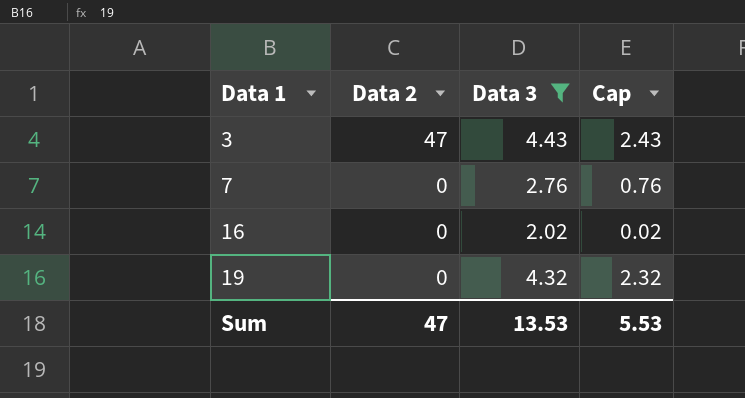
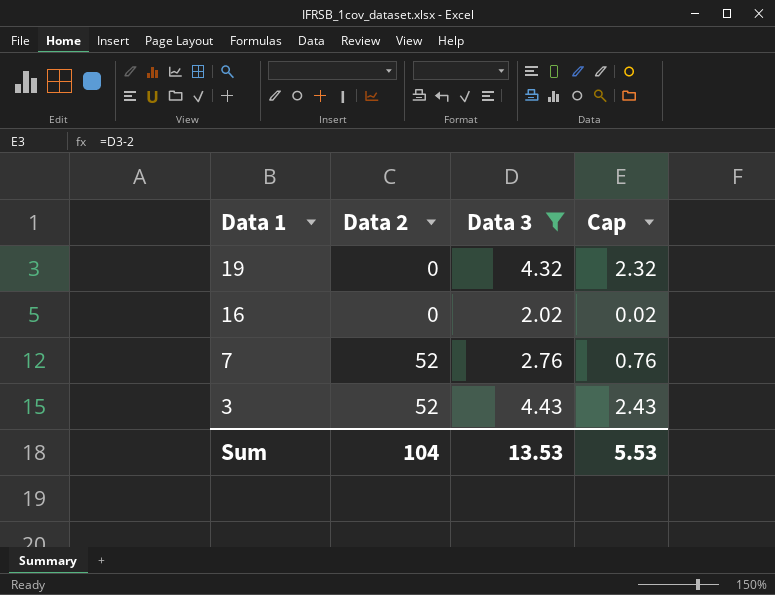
row order: Data 1 ascending -> Data 1 descending
7 | Data 2: 0 -> 52
3 | Data 2: 47 -> 52
Sum | Data 2: 47 -> 104

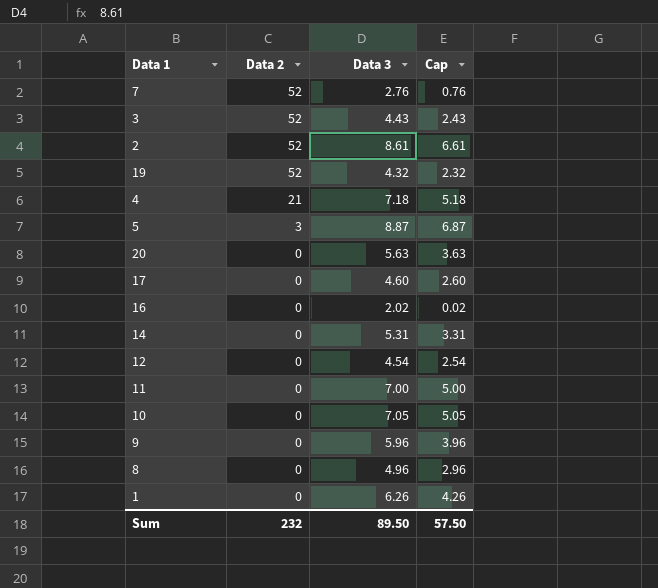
filter: Data 3 <= 4.43 -> none
row order: Data 1 descending -> Data 2 descending
19 | Data 2: 0 -> 52
Sum | Data 2: 104 -> 232
Sum | Data 3: 13.53 -> 89.50
Sum | Cap: 5.53 -> 57.50

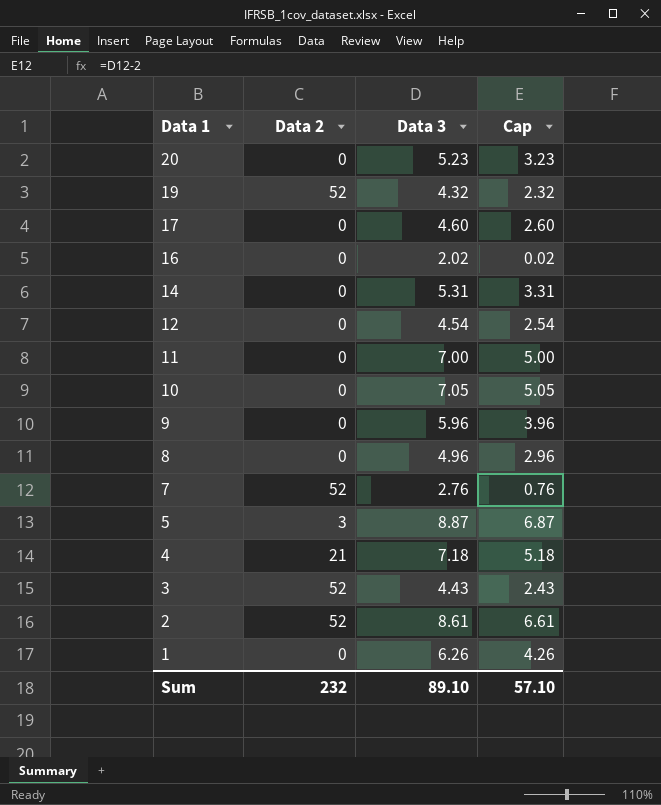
row order: Data 2 descending -> Data 1 descending
20 | Data 3: 5.63 -> 5.23
20 | Cap: 3.63 -> 3.23
Sum | Data 3: 89.50 -> 89.10
Sum | Cap: 57.50 -> 57.10

